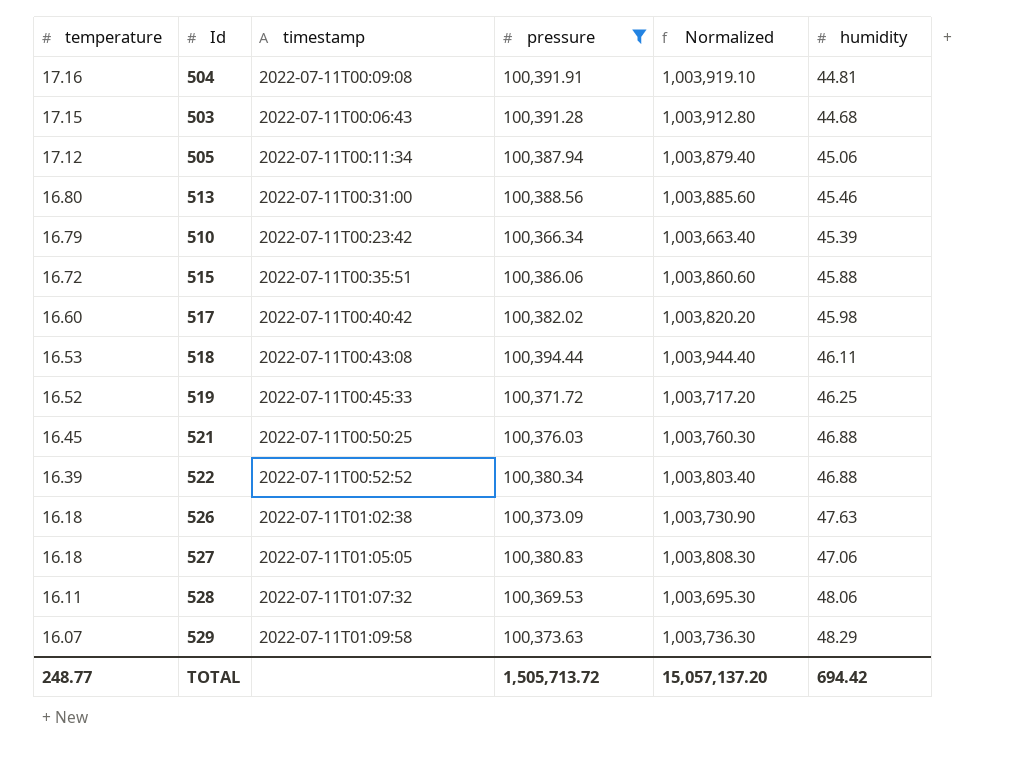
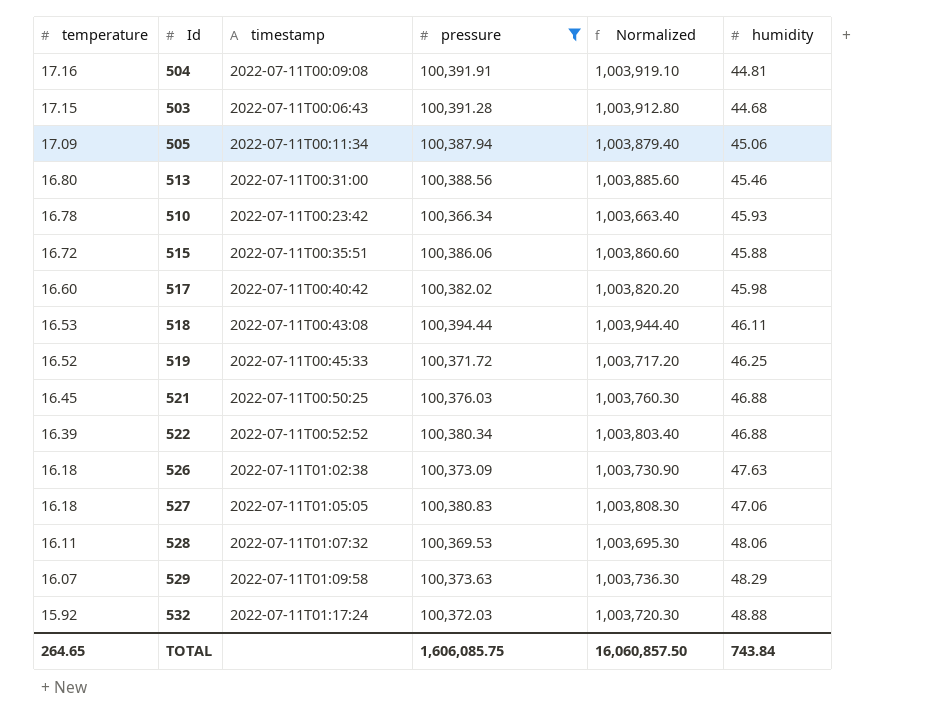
505 | temperature: 17.12 -> 17.09
510 | temperature: 16.79 -> 16.78
510 | humidity: 45.39 -> 45.93
row 532: none -> 15.92 | 2022-07-11T01:17:24 | 100,372.03 | 1,003,720.30 | 48.88
TOTAL | temperature: 248.77 -> 264.65
TOTAL | pressure: 1,505,713.72 -> 1,606,085.75
TOTAL | Normalized: 15,057,137.20 -> 16,060,857.50
TOTAL | humidity: 694.42 -> 743.84

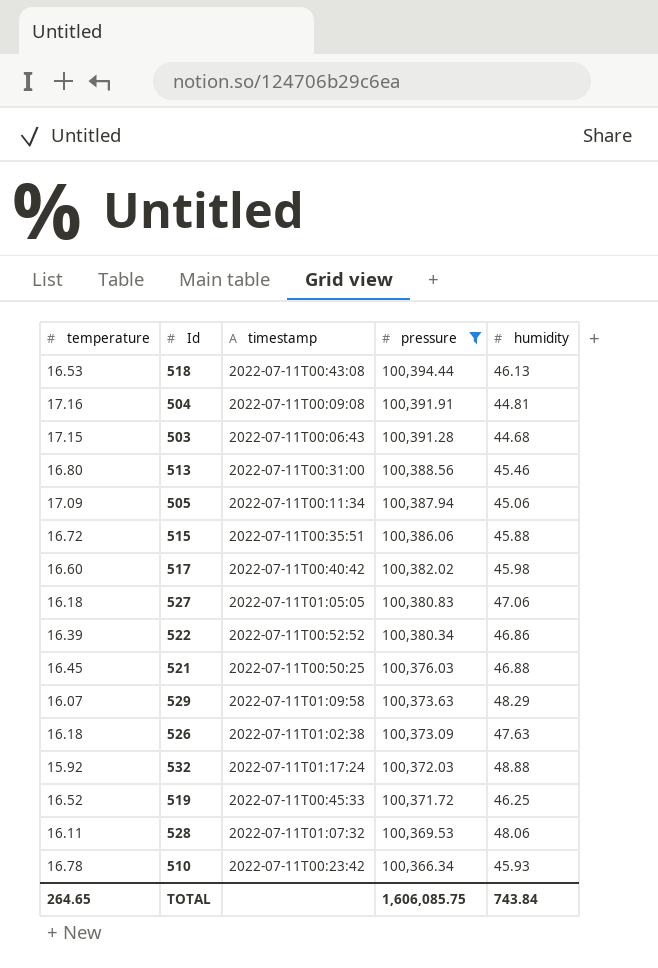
row order: temperature descending -> pressure descending
column Normalized | formula: [pressure] * 10 -> none
518 | humidity: 46.11 -> 46.13
522 | humidity: 46.88 -> 46.86

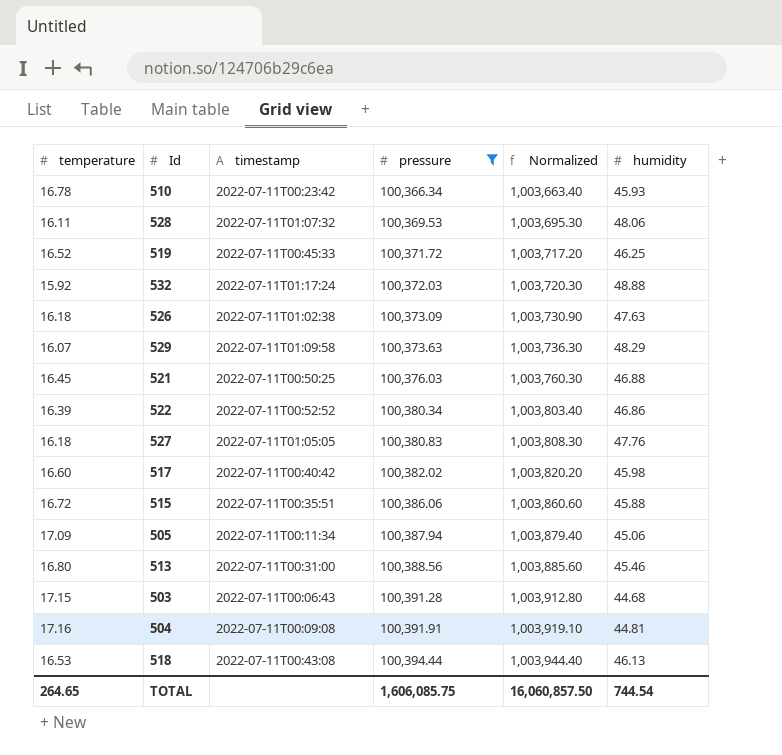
row order: pressure descending -> pressure ascending
column Normalized | formula: none -> [pressure] * 10
527 | humidity: 47.06 -> 47.76
TOTAL | humidity: 743.84 -> 744.54

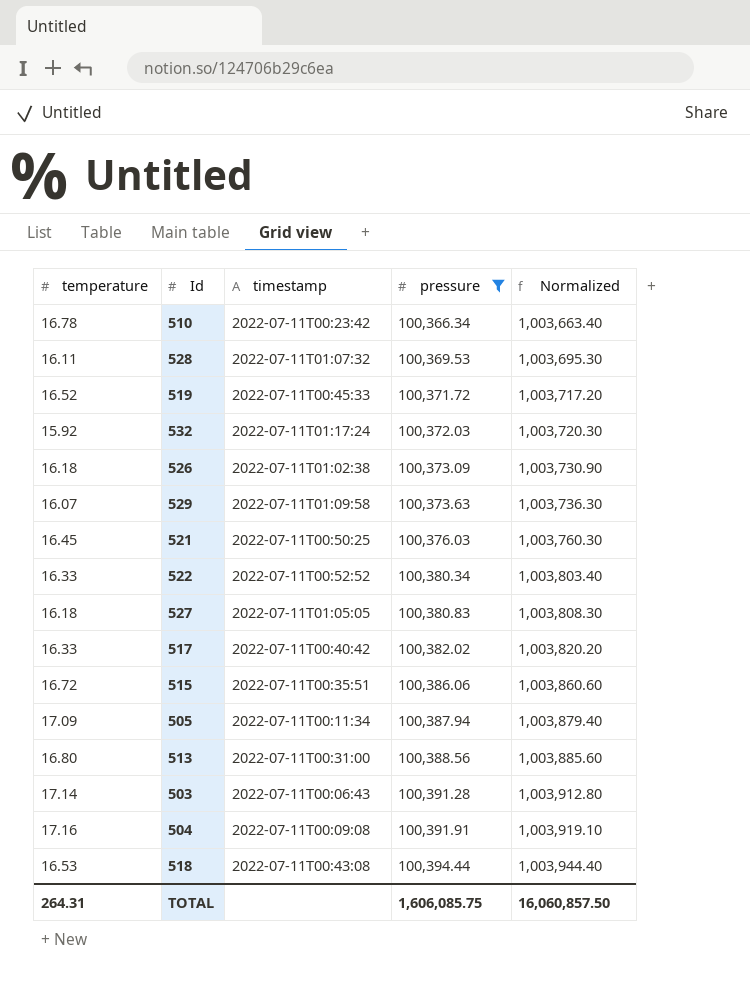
column humidity | position: 6 -> none
522 | temperature: 16.39 -> 16.33
517 | temperature: 16.60 -> 16.33
503 | temperature: 17.15 -> 17.14
TOTAL | temperature: 264.65 -> 264.31

